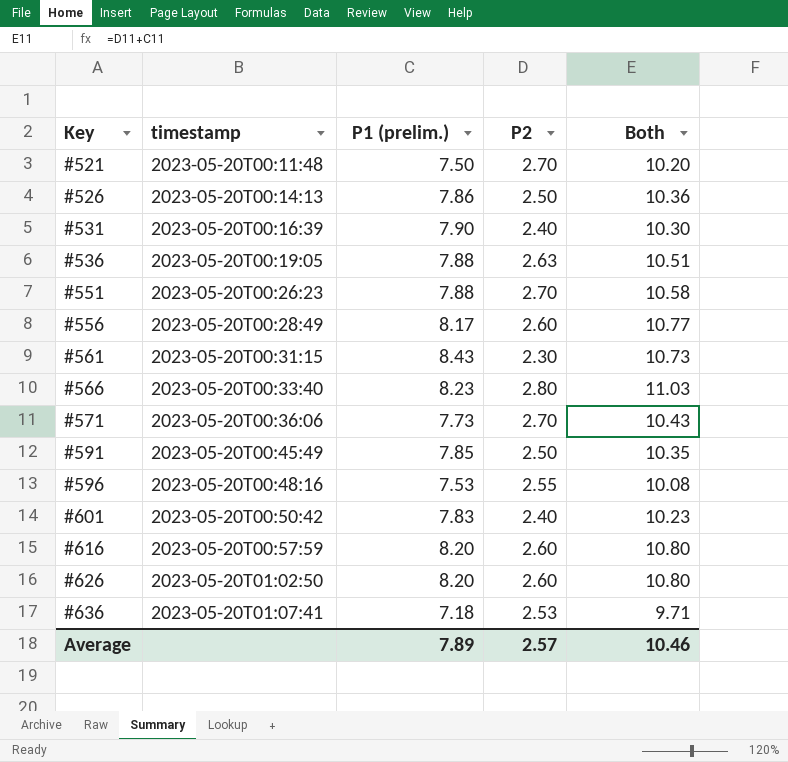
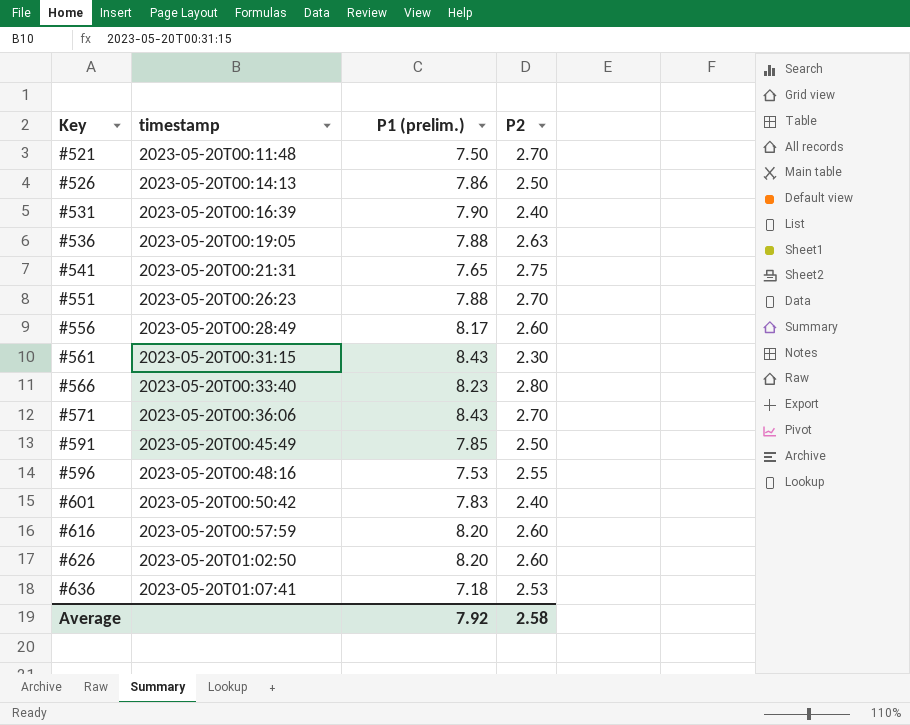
column Both | formula: [P1 (prelim.)] + [P2] -> none
row #541: none -> 2023-05-20T00:21:31 | 7.65 | 2.75
#571 | P1 (prelim.): 7.73 -> 8.43
Average | P1 (prelim.): 7.89 -> 7.92
Average | P2: 2.57 -> 2.58

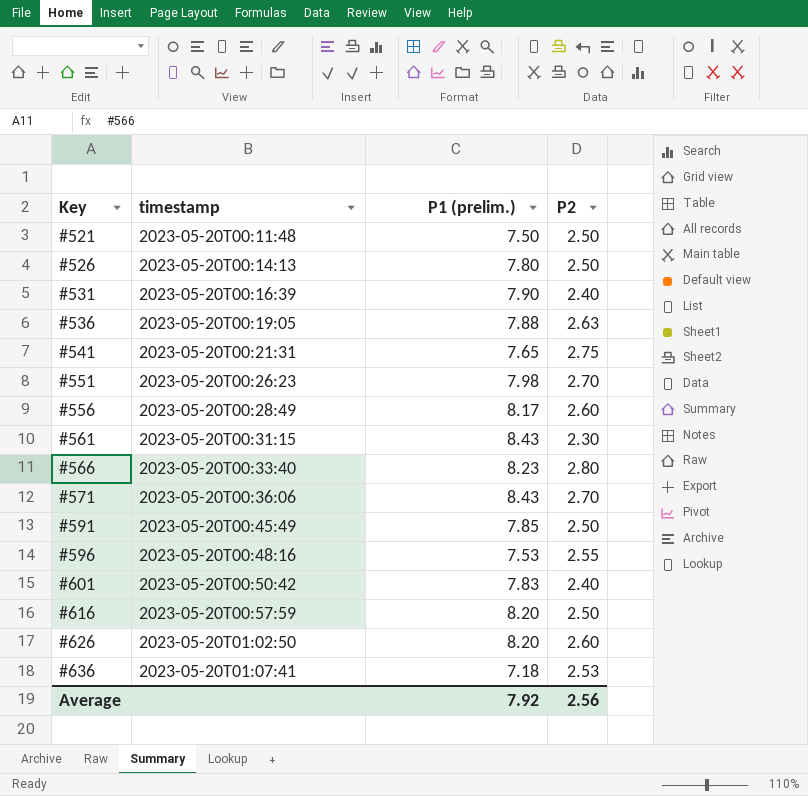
#521 | P2: 2.70 -> 2.50
#526 | P1 (prelim.): 7.86 -> 7.80
#551 | P1 (prelim.): 7.88 -> 7.98
#616 | P2: 2.60 -> 2.50
Average | P2: 2.58 -> 2.56

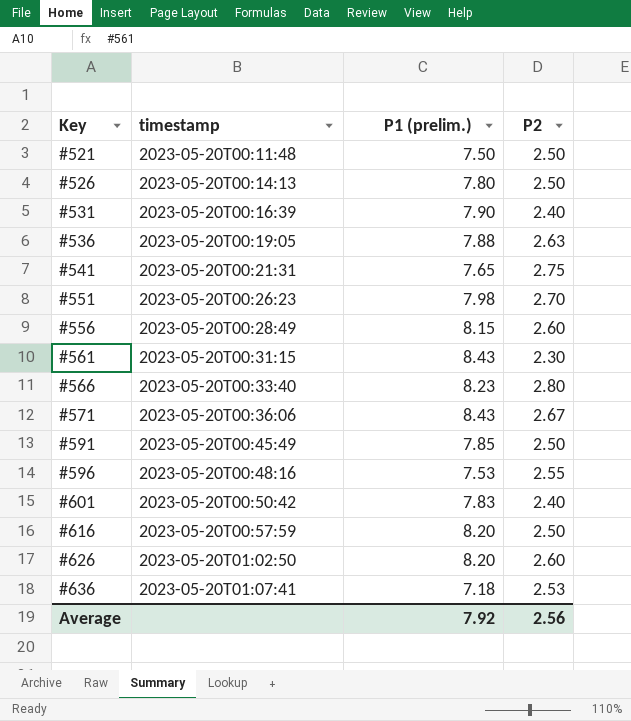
#556 | P1 (prelim.): 8.17 -> 8.15
#571 | P2: 2.70 -> 2.67

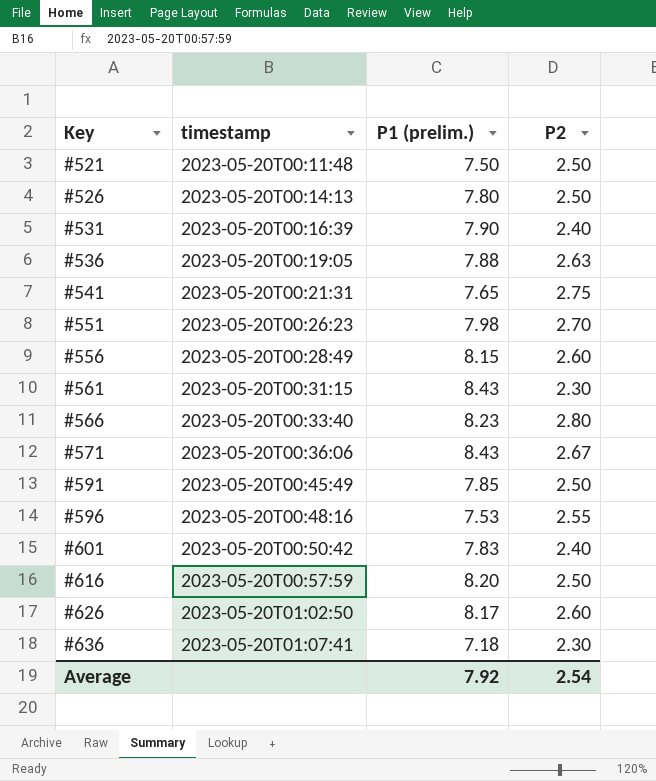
#626 | P1 (prelim.): 8.20 -> 8.17
#636 | P2: 2.53 -> 2.30
Average | P2: 2.56 -> 2.54

